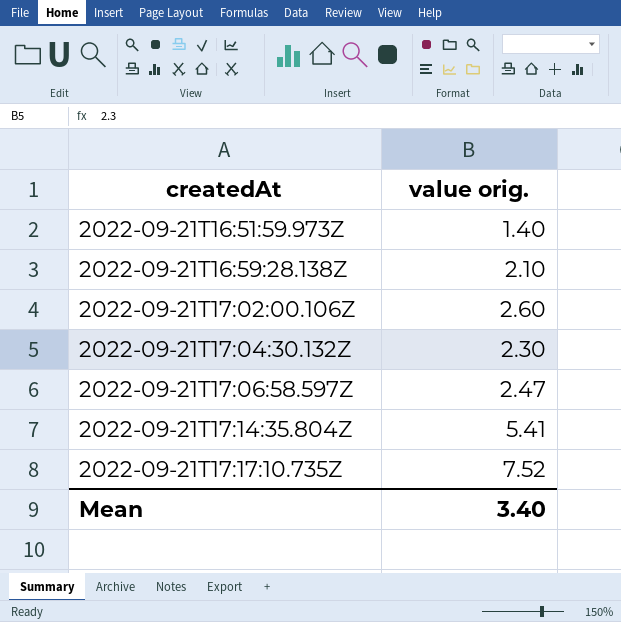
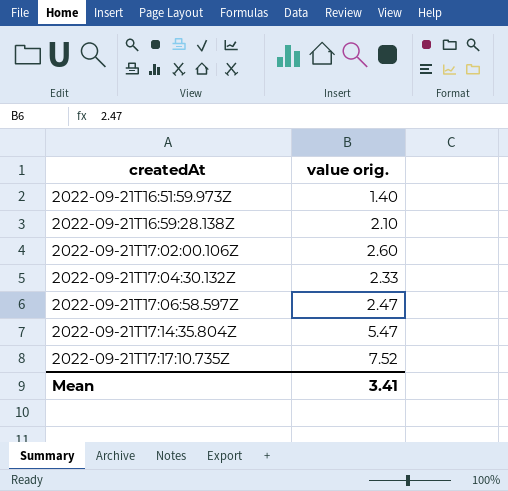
2022-09-21T17:04:30.132Z | value orig.: 2.30 -> 2.33
2022-09-21T17:14:35.804Z | value orig.: 5.41 -> 5.47
Mean | value orig.: 3.40 -> 3.41

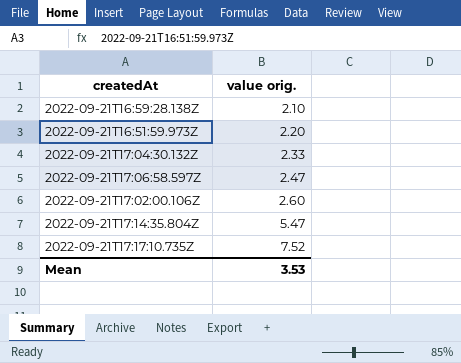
row order: createdAt ascending -> value orig. ascending
2022-09-21T16:51:59.973Z | value orig.: 1.40 -> 2.20
Mean | value orig.: 3.41 -> 3.53

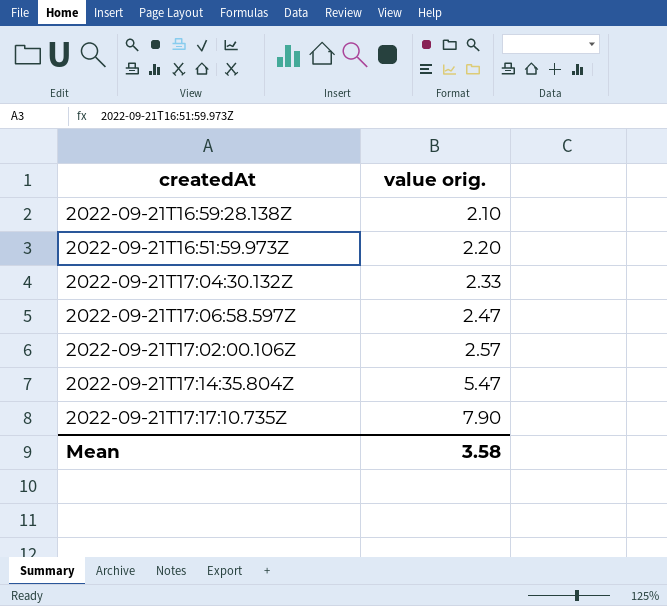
2022-09-21T17:02:00.106Z | value orig.: 2.60 -> 2.57
2022-09-21T17:17:10.735Z | value orig.: 7.52 -> 7.90
Mean | value orig.: 3.53 -> 3.58

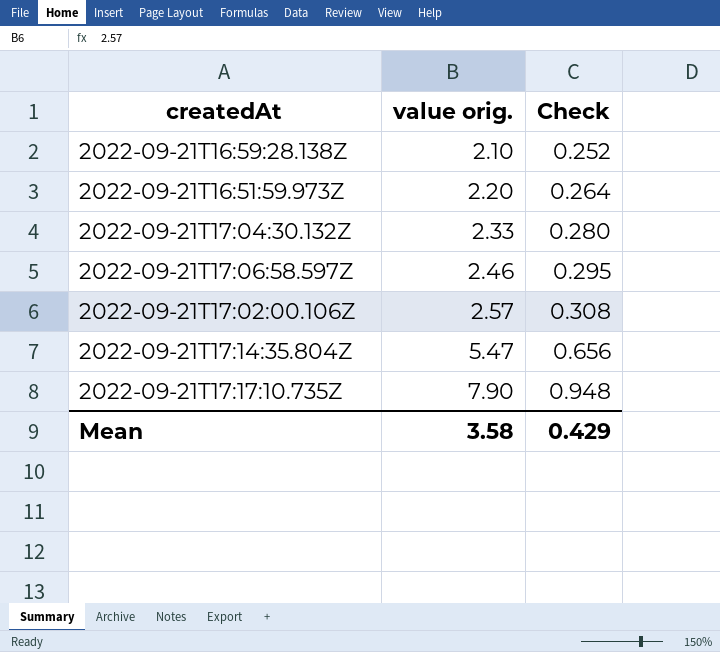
column Check | formula: none -> [value orig.] * 0.12
2022-09-21T17:06:58.597Z | value orig.: 2.47 -> 2.46

